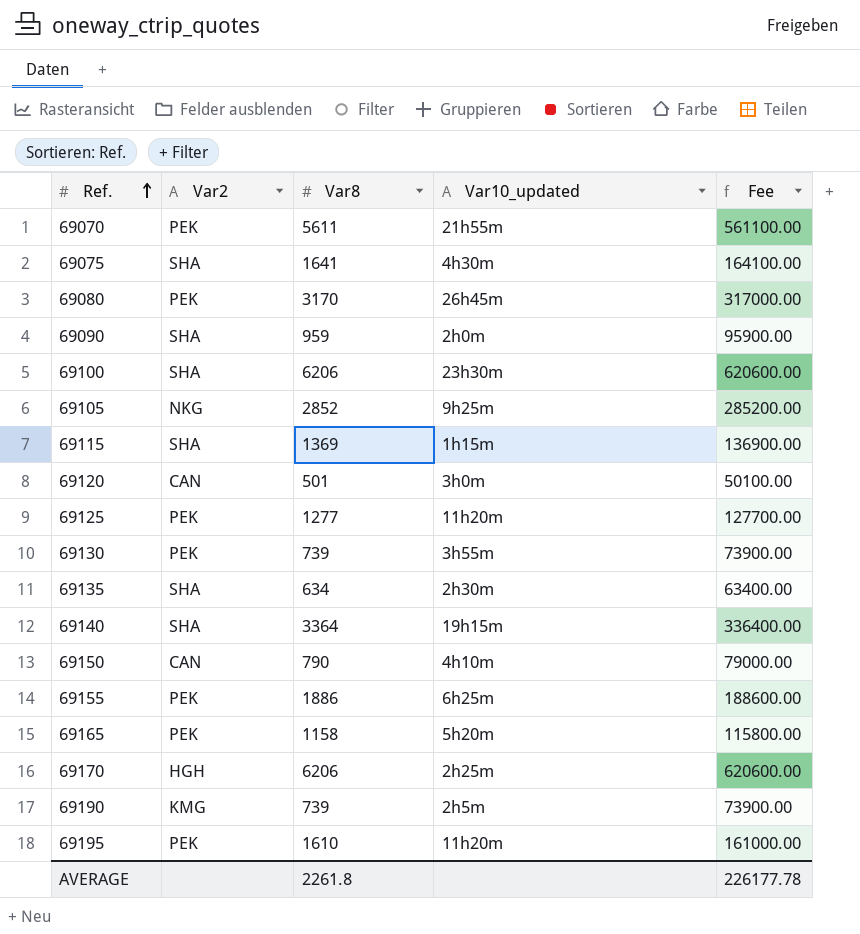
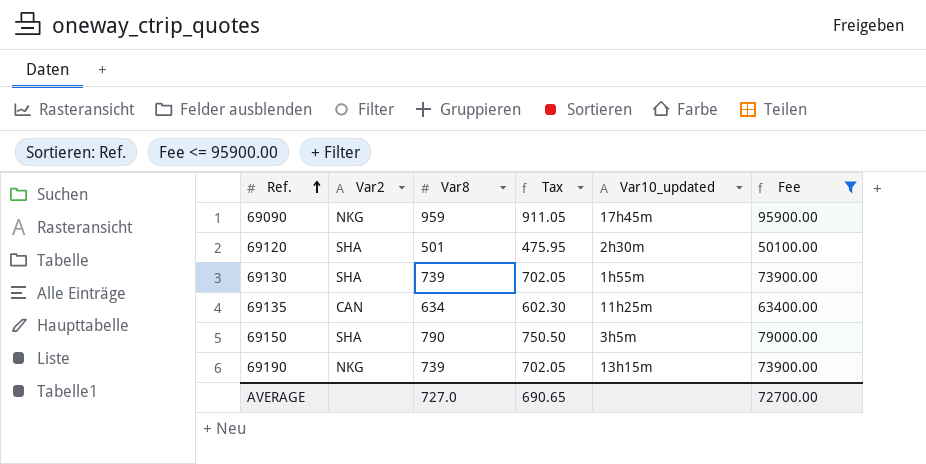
filter: none -> Fee <= 95900.00
column Tax | formula: none -> [Var8] * 0.95
69090 | Var2: SHA -> NKG
69090 | Var10_updated: 2h0m -> 17h45m
69120 | Var2: CAN -> SHA
69120 | Var10_updated: 3h0m -> 2h30m
69130 | Var2: PEK -> SHA
69130 | Var10_updated: 3h55m -> 1h55m
69135 | Var2: SHA -> CAN
69135 | Var10_updated: 2h30m -> 11h25m
69150 | Var2: CAN -> SHA
69150 | Var10_updated: 4h10m -> 3h5m
69190 | Var2: KMG -> NKG
69190 | Var10_updated: 2h5m -> 13h15m
AVERAGE | Var8: 2261.8 -> 727.0
AVERAGE | Fee: 226177.78 -> 72700.00

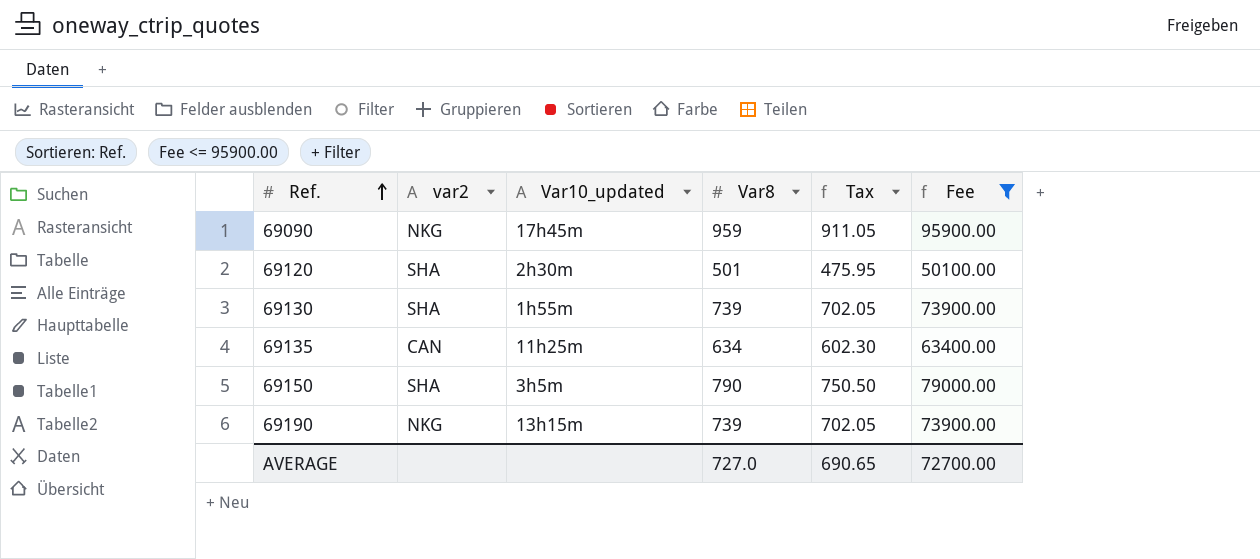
column name: Var2 -> var2
column Var10_updated | position: 5 -> 3

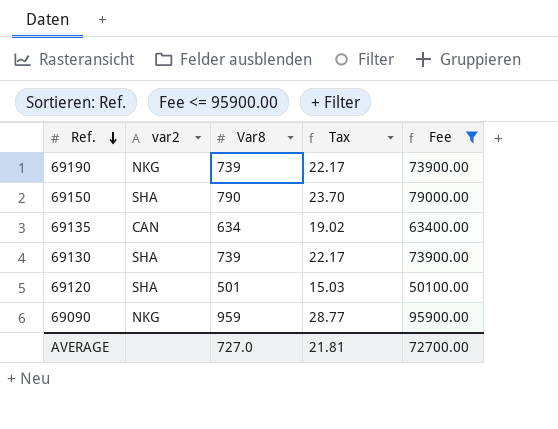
row order: Ref. ascending -> Ref. descending
column Var10_updated | position: 3 -> none
column Tax | formula: [Var8] * 0.95 -> [Var8] * 0.03
AVERAGE | Tax: 690.65 -> 21.81

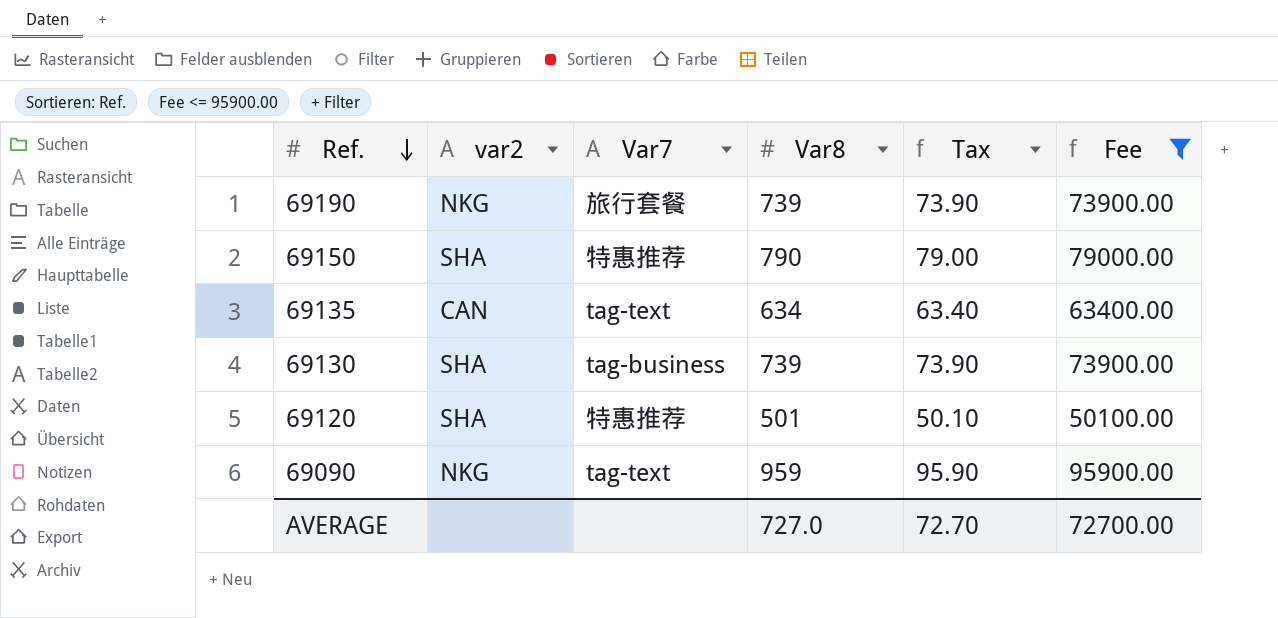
column Var7 | position: none -> 3
column Tax | formula: [Var8] * 0.03 -> [Var8] * 0.1
AVERAGE | Tax: 21.81 -> 72.70

